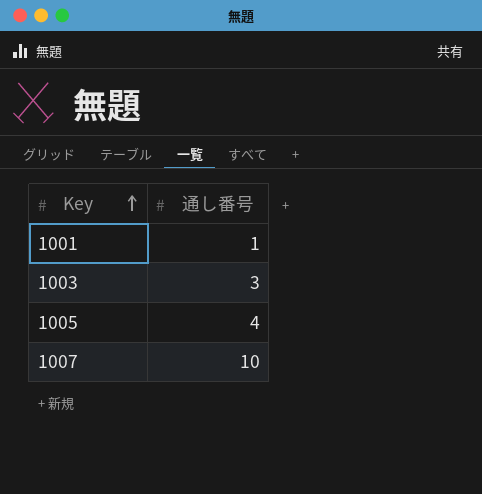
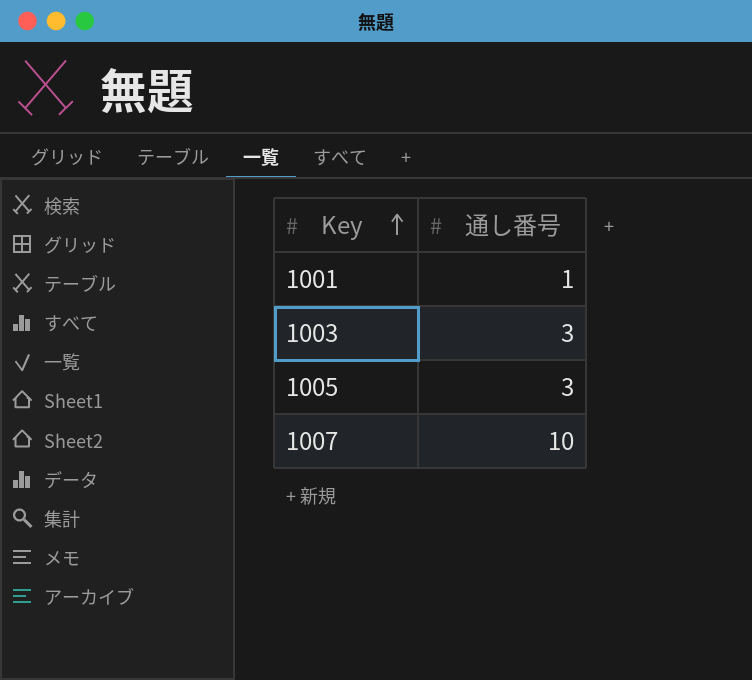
1005 | 通し番号: 4 -> 3

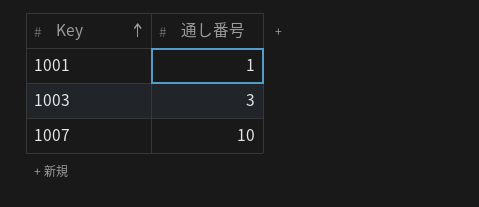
row 1005: 3 -> none

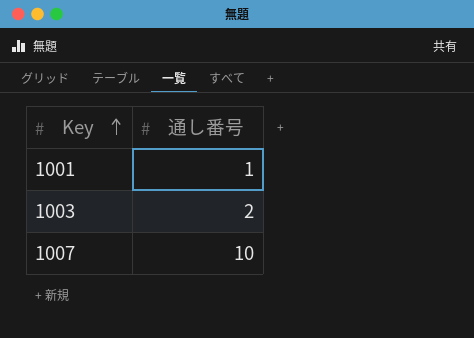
1003 | 通し番号: 3 -> 2

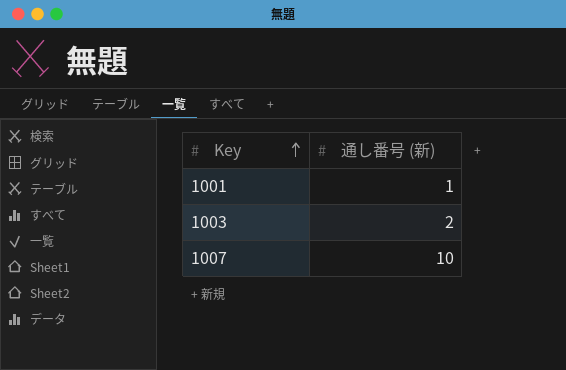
column name: 通し番号 -> 通し番号 (新)

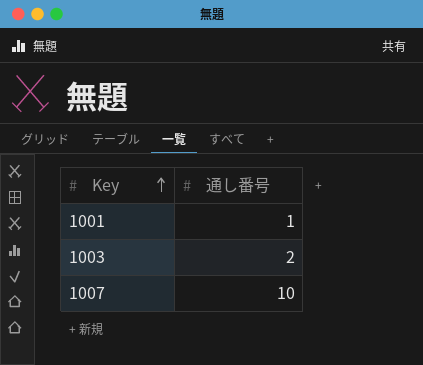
column name: 通し番号 (新) -> 通し番号

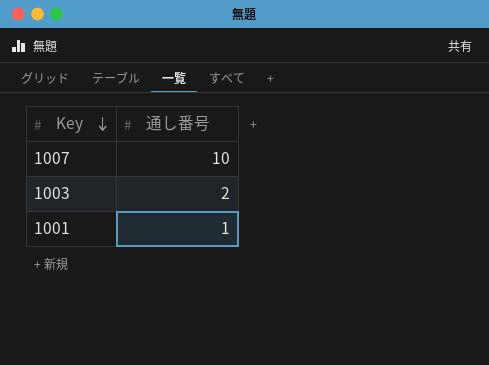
row order: Key ascending -> Key descending

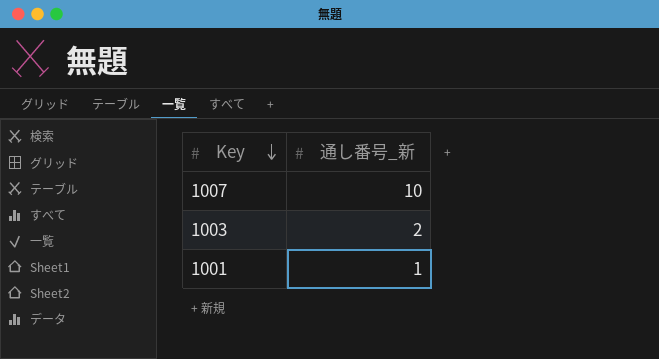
column name: 通し番号 -> 通し番号_新

